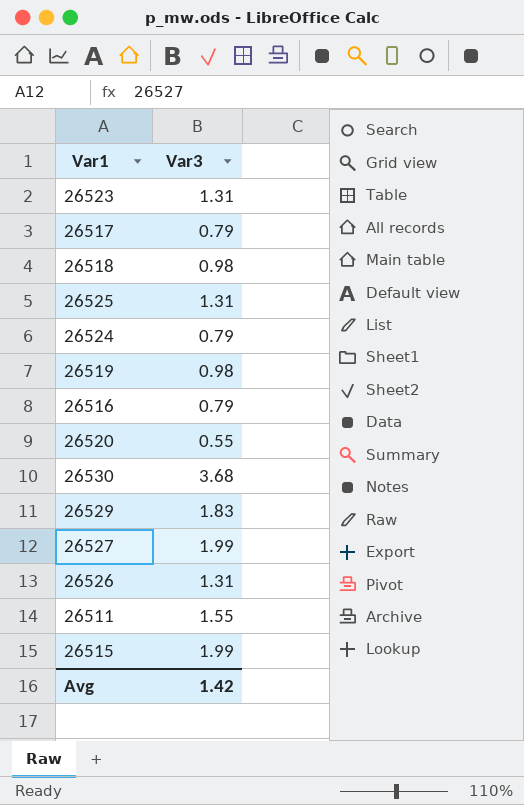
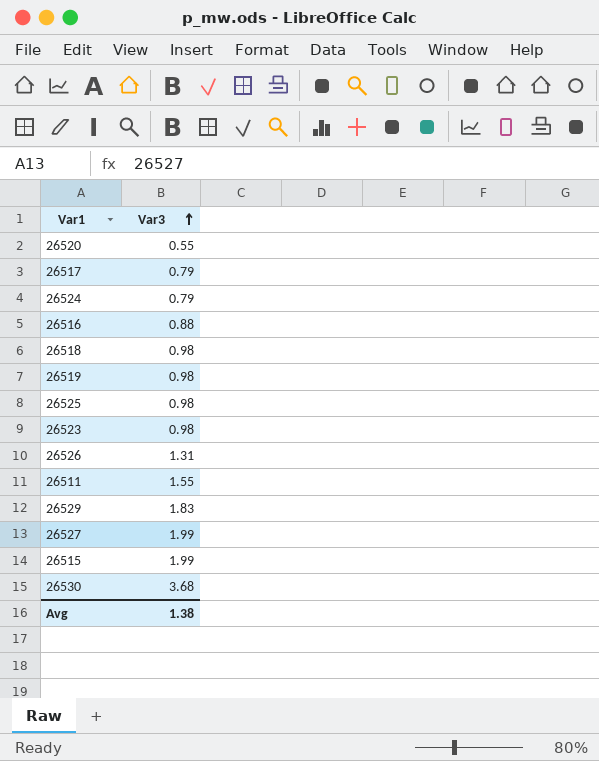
row order: none -> Var3 ascending
26516 | Var3: 0.79 -> 0.88
26525 | Var3: 1.31 -> 0.98
26523 | Var3: 1.31 -> 0.98
Avg | Var3: 1.42 -> 1.38

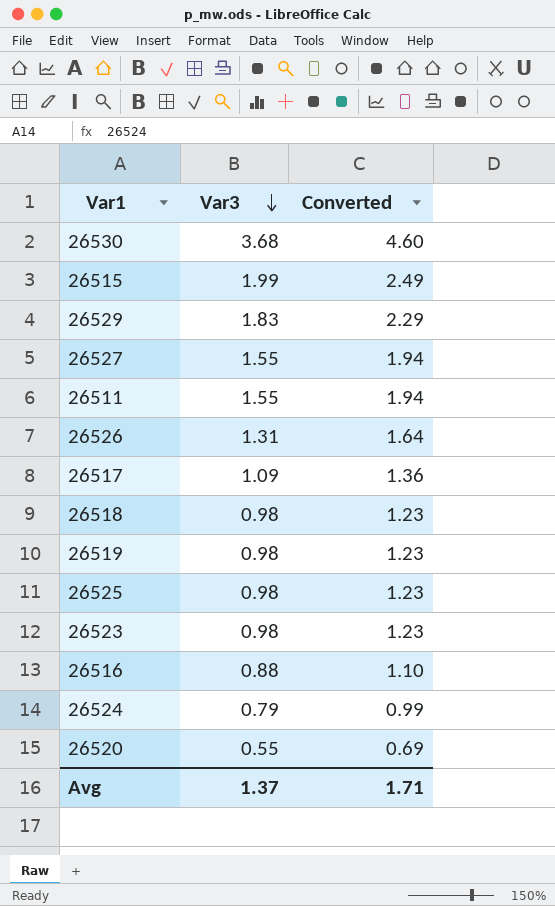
row order: Var3 ascending -> Var3 descending
column Converted | formula: none -> [Var3] * 1.25
26527 | Var3: 1.99 -> 1.55
26517 | Var3: 0.79 -> 1.09
Avg | Var3: 1.38 -> 1.37

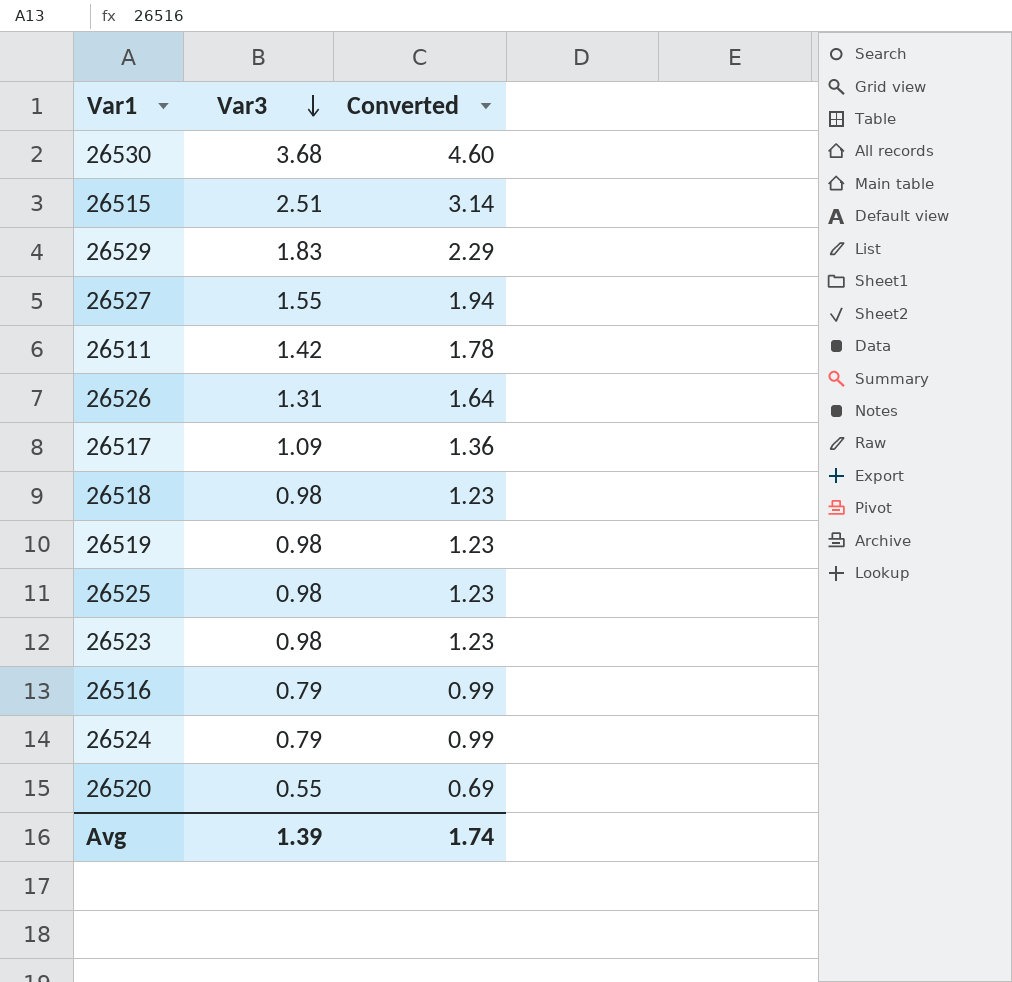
26515 | Var3: 1.99 -> 2.51
26515 | Converted: 2.49 -> 3.14
26511 | Var3: 1.55 -> 1.42
26511 | Converted: 1.94 -> 1.78
26516 | Var3: 0.88 -> 0.79
26516 | Converted: 1.10 -> 0.99
Avg | Var3: 1.37 -> 1.39
Avg | Converted: 1.71 -> 1.74

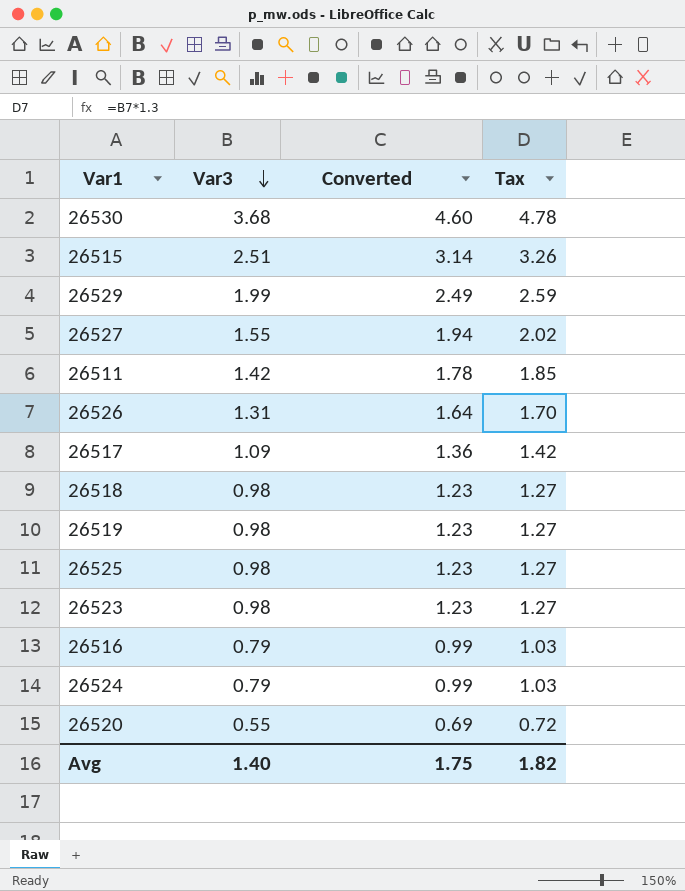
column Tax | formula: none -> [Var3] * 1.3
26529 | Var3: 1.83 -> 1.99
26529 | Converted: 2.29 -> 2.49
Avg | Var3: 1.39 -> 1.40
Avg | Converted: 1.74 -> 1.75

